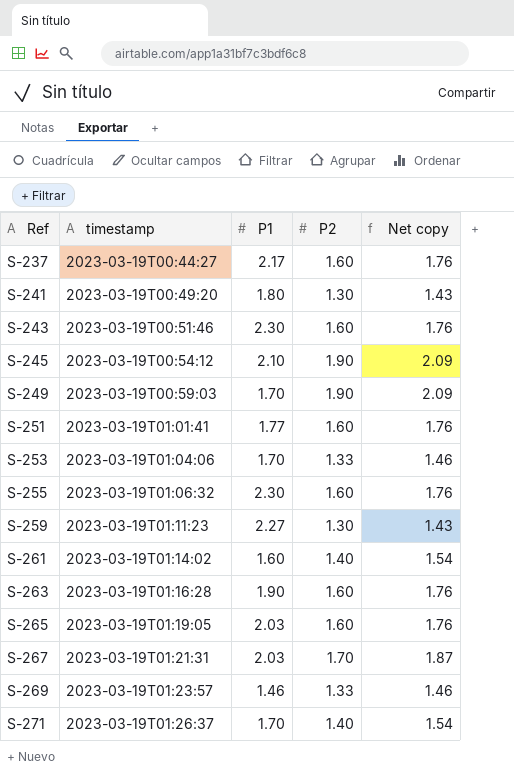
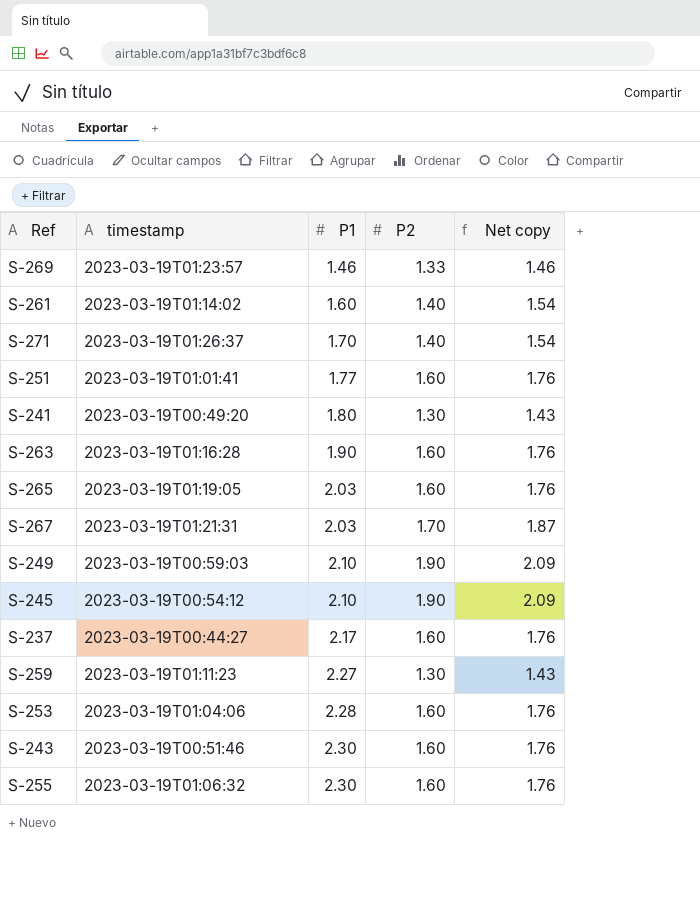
row order: Ref ascending -> P1 ascending
S-249 | P1: 1.70 -> 2.10
S-253 | P1: 1.70 -> 2.28
S-253 | P2: 1.33 -> 1.60
S-253 | Net copy: 1.46 -> 1.76

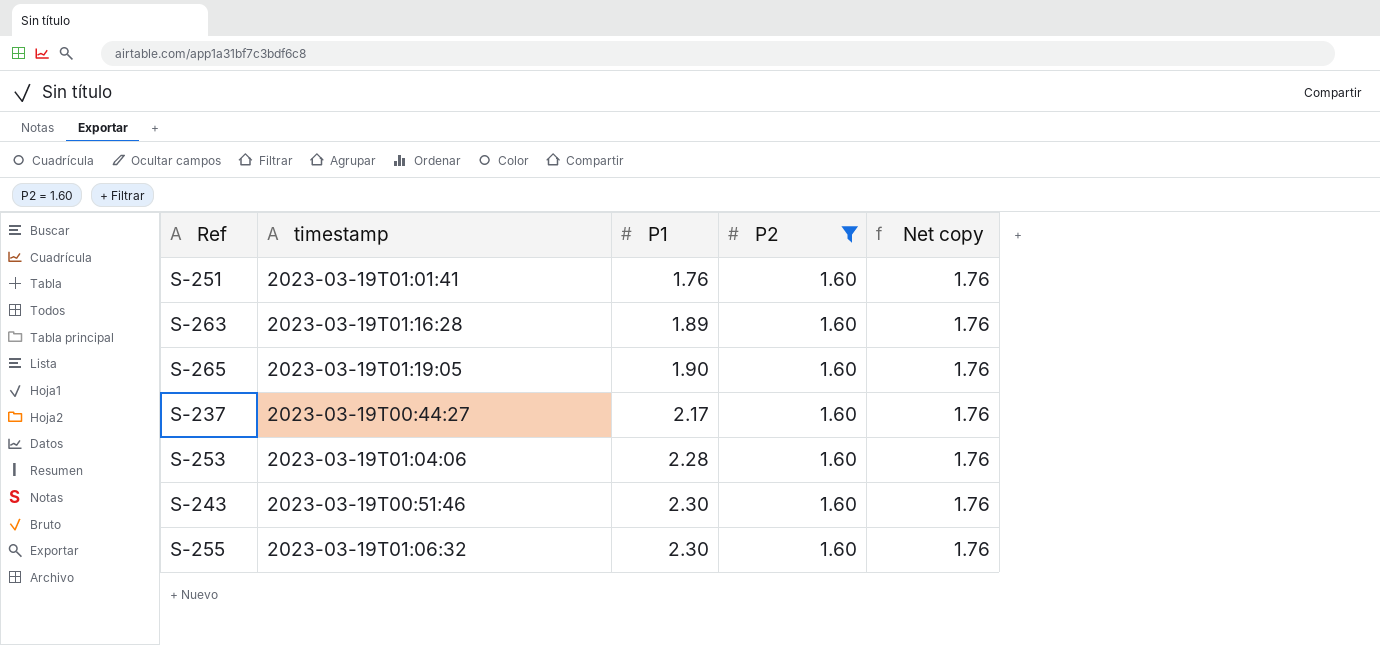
filter: none -> P2 = 1.60
S-251 | P1: 1.77 -> 1.76
S-263 | P1: 1.90 -> 1.89
S-265 | P1: 2.03 -> 1.90

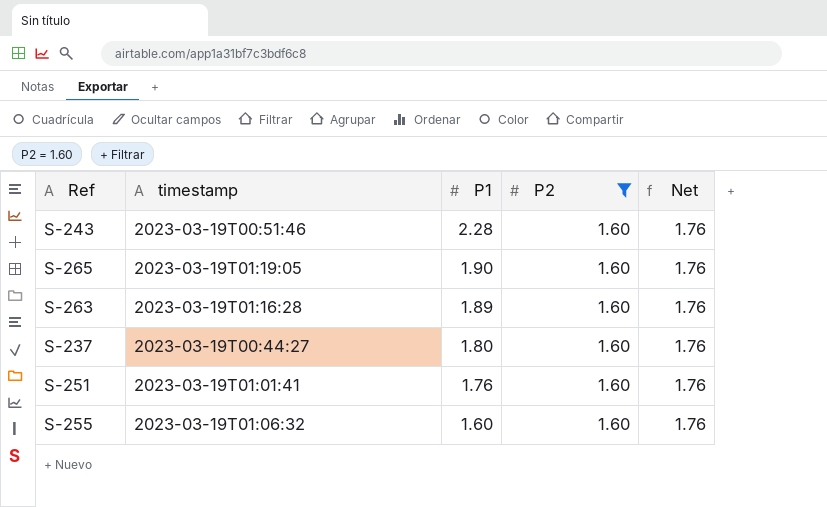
row order: P1 ascending -> P1 descending
column name: Net copy -> Net
row S-253: 2023-03-19T01:04:06 | 2.28 | 1.60 | 1.76 -> none
S-243 | P1: 2.30 -> 2.28
S-237 | P1: 2.17 -> 1.80
S-255 | P1: 2.30 -> 1.60

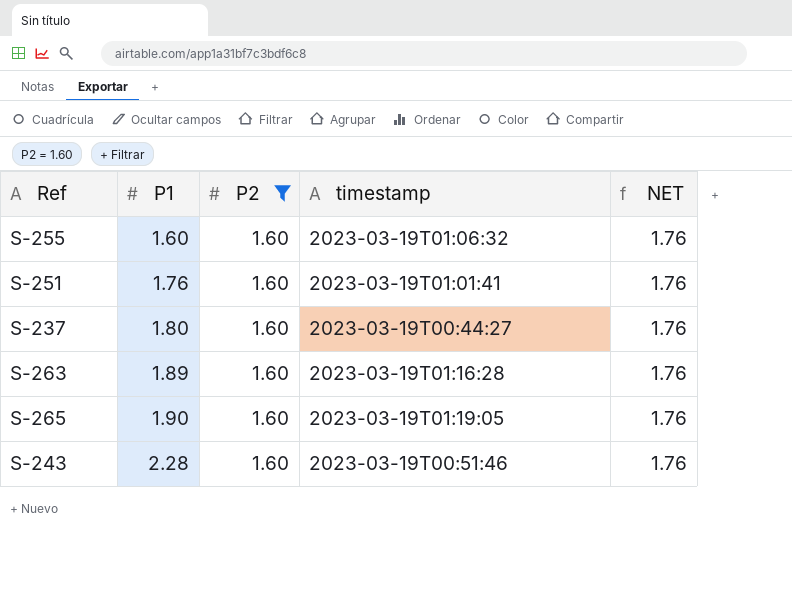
row order: P1 descending -> P1 ascending
column timestamp | position: 2 -> 4
column name: Net -> NET

